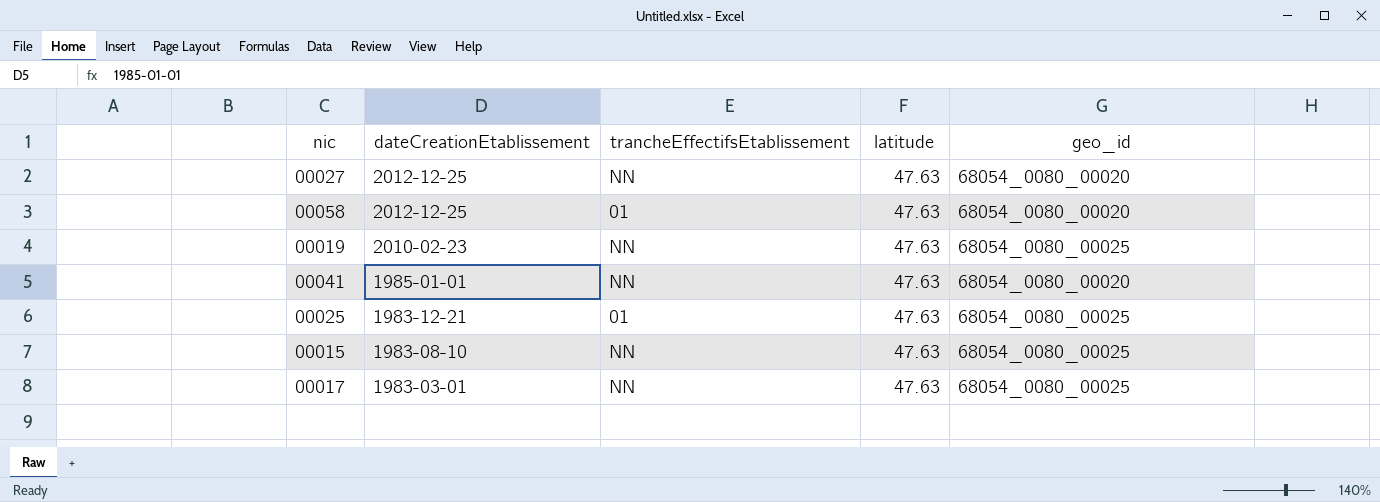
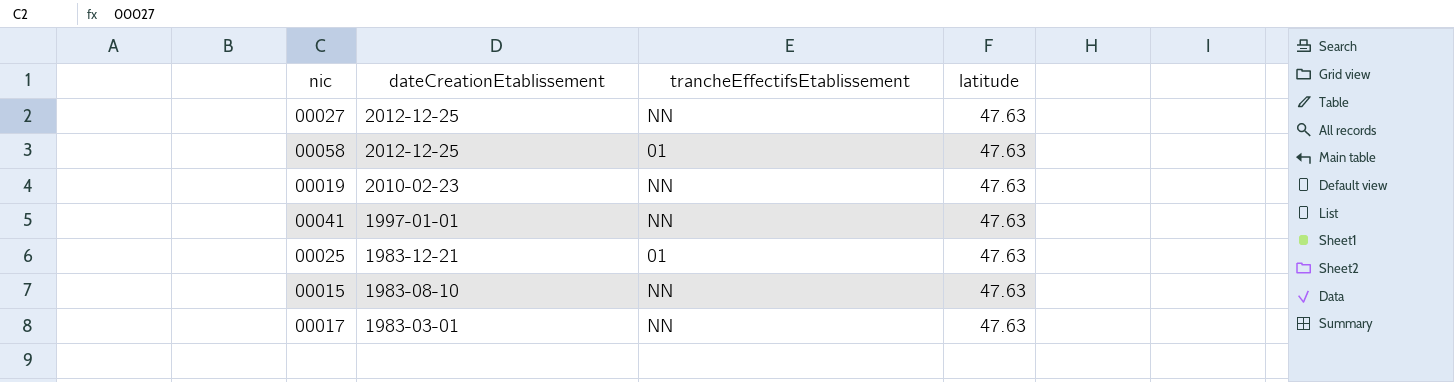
column geo_id | position: 5 -> none
00041 | dateCreationEtablissement: 1985-01-01 -> 1997-01-01

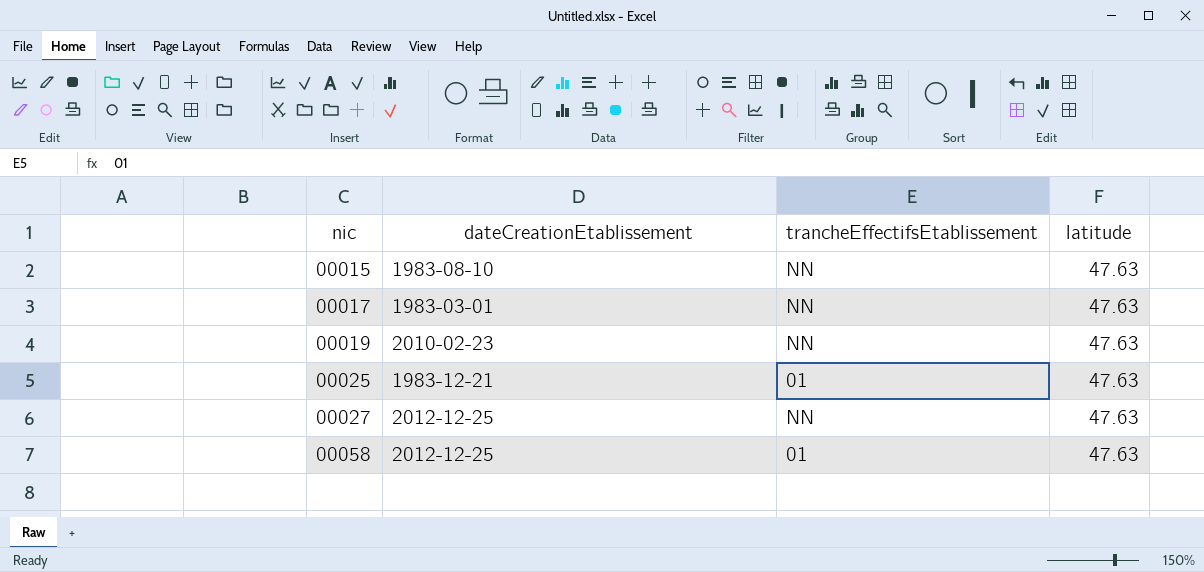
row order: dateCreationEtablissement descending -> nic ascending
row 00041: 1997-01-01 | NN | 47.63 -> none

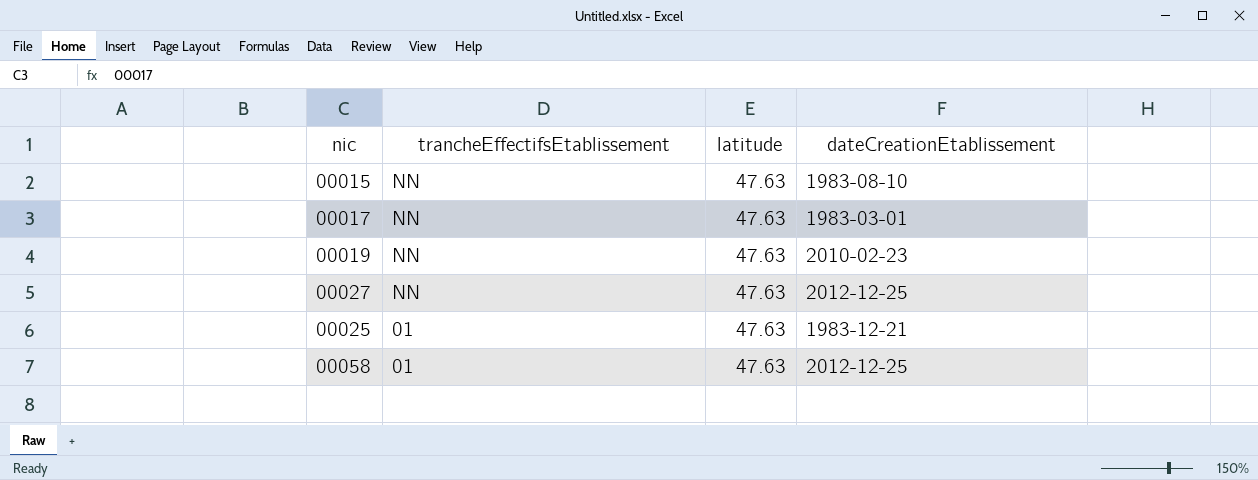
row order: nic ascending -> trancheEffectifsEtablissement descending
column dateCreationEtablissement | position: 2 -> 4

